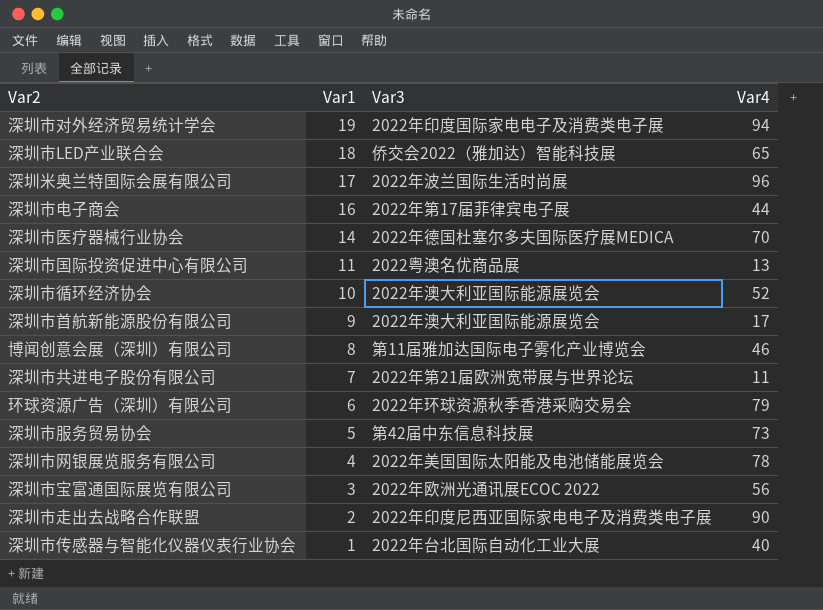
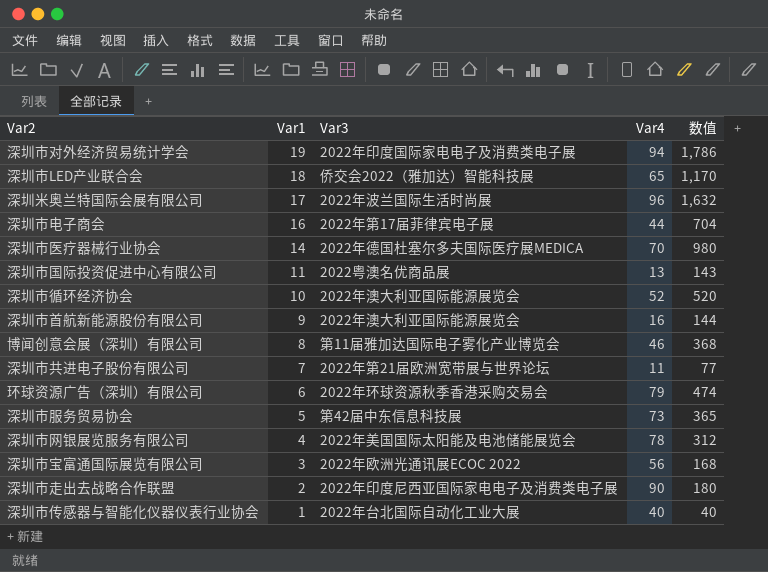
column 数值 | formula: none -> [Var1] * [Var4]
深圳市首航新能源股份有限公司 | Var4: 17 -> 16

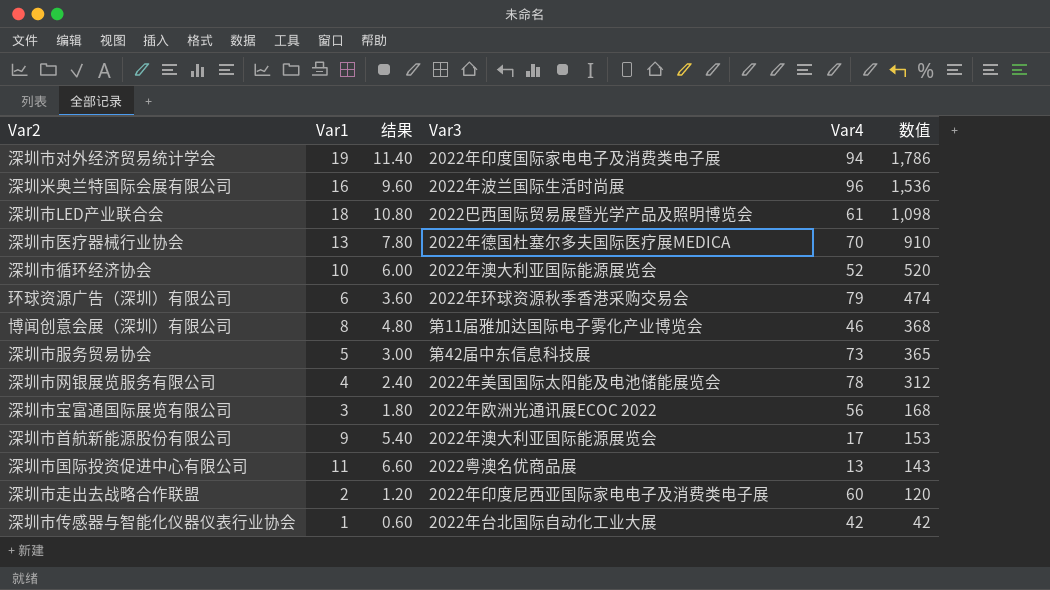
row order: Var1 descending -> 数值 descending
column 结果 | formula: none -> [Var1] * 0.6
row 深圳市电子商会: 16 | 2022年第17届菲律宾电子展 | 44 | 704 -> none
row 深圳市共进电子股份有限公司: 7 | 2022年第21届欧洲宽带展与世界论坛 | 11 | 77 -> none
深圳米奥兰特国际会展有限公司 | Var1: 17 -> 16
深圳米奥兰特国际会展有限公司 | 数值: 1,632 -> 1,536
深圳市LED产业联合会 | Var3: 侨交会2022（雅加达）智能科技展 -> 2022巴西国际贸易展暨光学产品及照明博览会
深圳市LED产业联合会 | Var4: 65 -> 61
深圳市LED产业联合会 | 数值: 1,170 -> 1,098
深圳市医疗器械行业协会 | Var1: 14 -> 13
深圳市医疗器械行业协会 | 数值: 980 -> 910
深圳市首航新能源股份有限公司 | Var4: 16 -> 17
深圳市首航新能源股份有限公司 | 数值: 144 -> 153
深圳市走出去战略合作联盟 | Var4: 90 -> 60
深圳市走出去战略合作联盟 | 数值: 180 -> 120
深圳市传感器与智能化仪器仪表行业协会 | Var4: 40 -> 42
深圳市传感器与智能化仪器仪表行业协会 | 数值: 40 -> 42

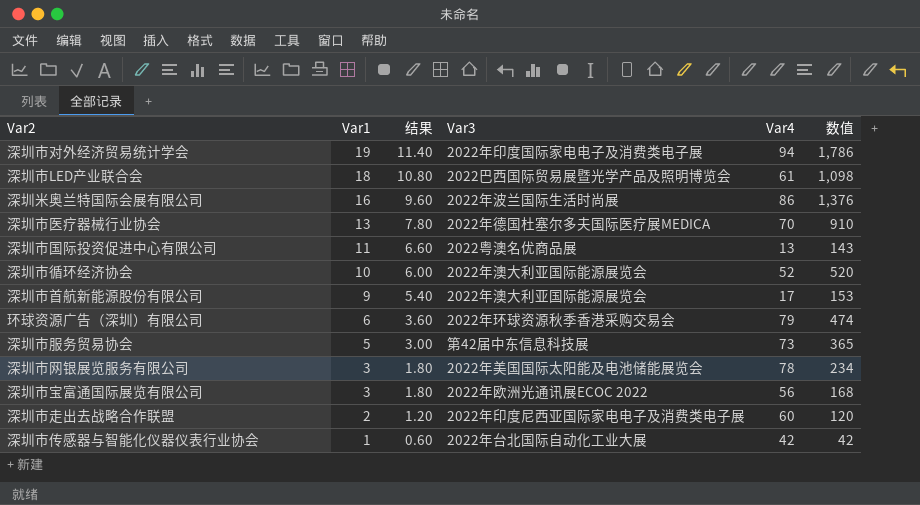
row order: 数值 descending -> Var1 descending
row 博闻创意会展（深圳）有限公司: 8 | 4.80 | 第11届雅加达国际电子雾化产业博览会 | 46 | 368 -> none
深圳米奥兰特国际会展有限公司 | Var4: 96 -> 86
深圳米奥兰特国际会展有限公司 | 数值: 1,536 -> 1,376
深圳市网银展览服务有限公司 | Var1: 4 -> 3
深圳市网银展览服务有限公司 | 结果: 2.40 -> 1.80
深圳市网银展览服务有限公司 | 数值: 312 -> 234

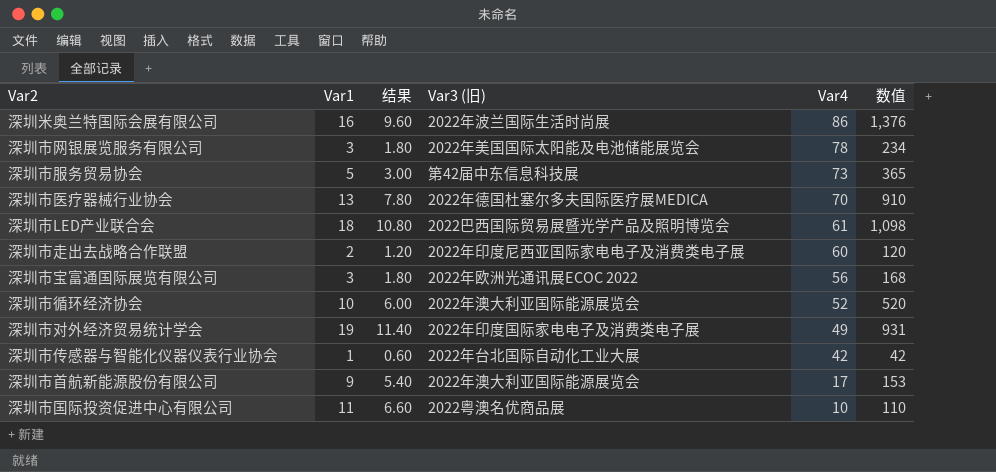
row order: Var1 descending -> Var4 descending
column name: Var3 -> Var3 (旧)
row 环球资源广告（深圳）有限公司: 6 | 3.60 | 2022年环球资源秋季香港采购交易会 | 79 | 474 -> none
深圳市对外经济贸易统计学会 | Var4: 94 -> 49
深圳市对外经济贸易统计学会 | 数值: 1,786 -> 931
深圳市国际投资促进中心有限公司 | Var4: 13 -> 10
深圳市国际投资促进中心有限公司 | 数值: 143 -> 110

